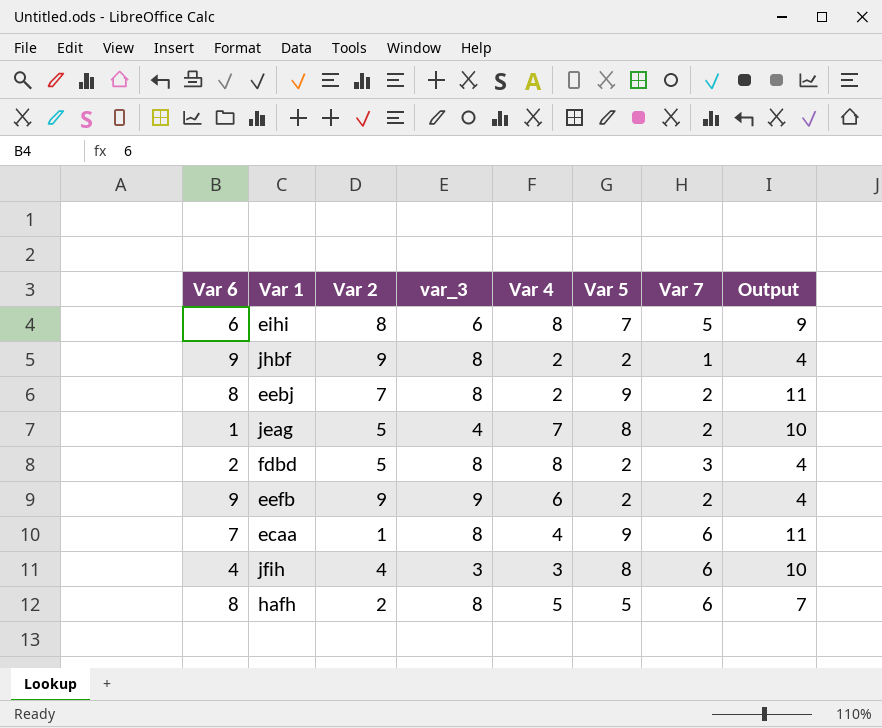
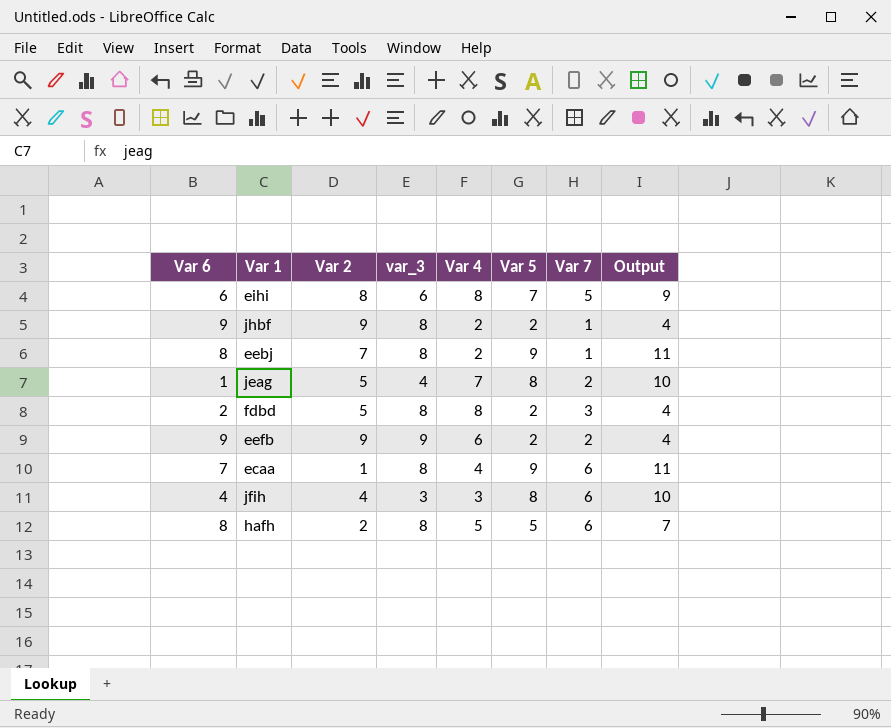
eebj | Var 7: 2 -> 1

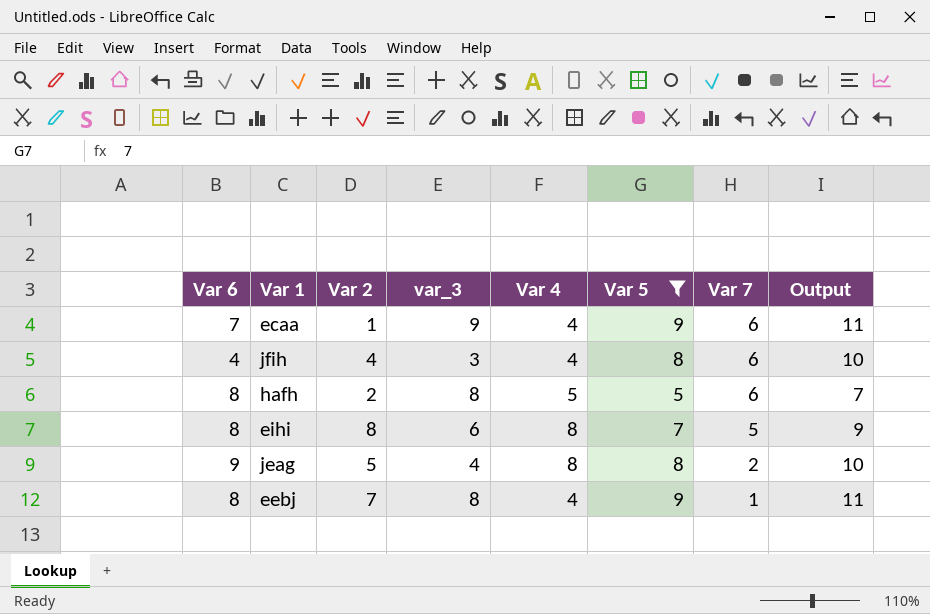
filter: none -> Var 5 != 2
row order: none -> Var 7 descending
ecaa | var_3: 8 -> 9
jfih | Var 4: 3 -> 4
eihi | Var 6: 6 -> 8
jeag | Var 6: 1 -> 9
jeag | Var 4: 7 -> 8
eebj | Var 4: 2 -> 4

